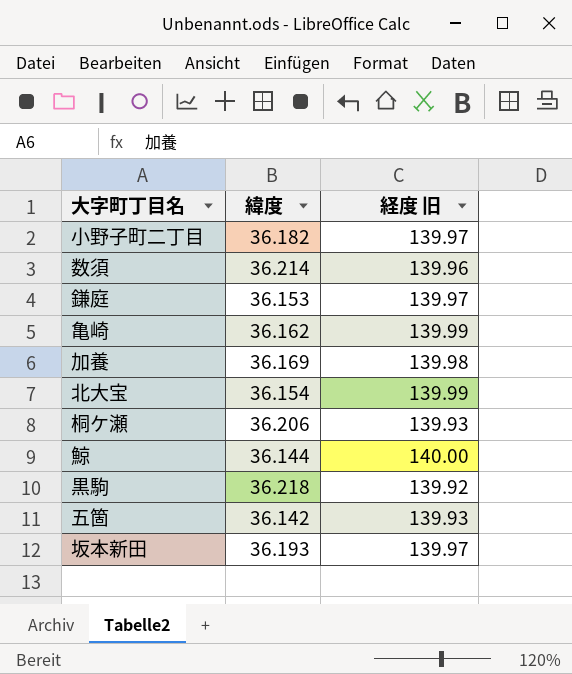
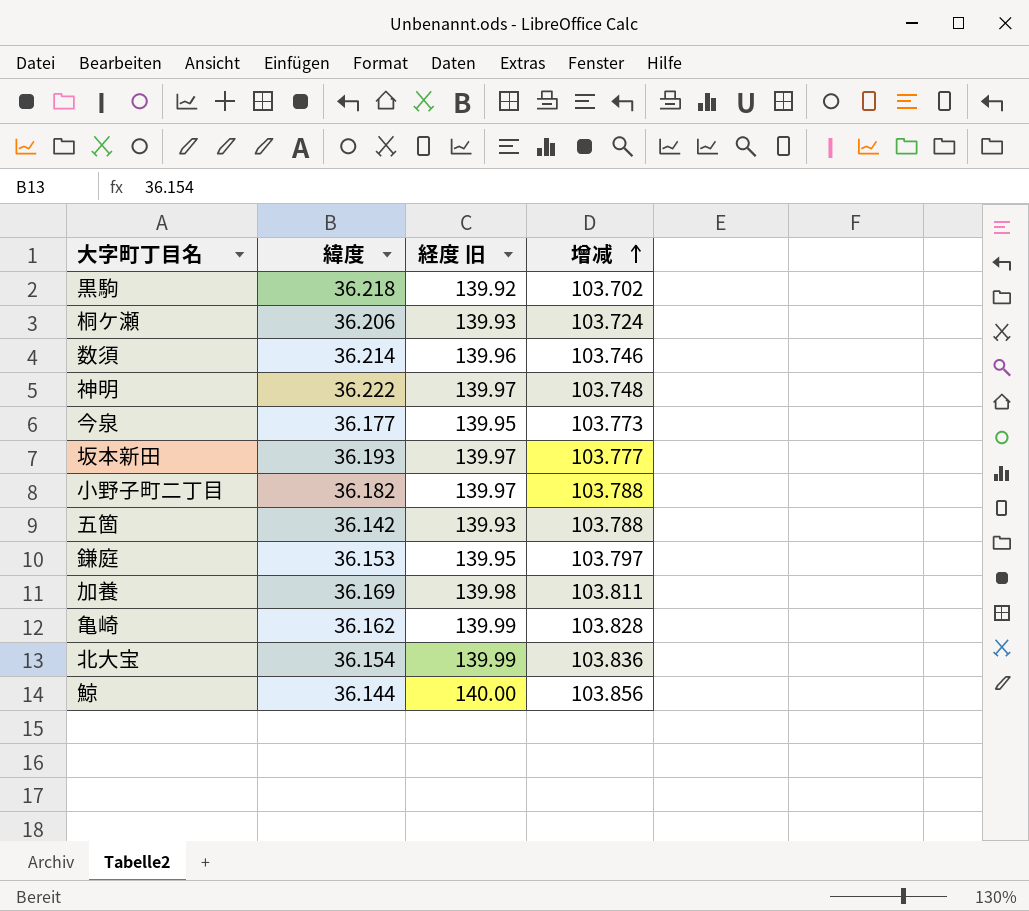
row order: none -> 增减 ascending
column 增减 | formula: none -> [経度 旧] - [緯度]
row 神明: none -> 36.222 | 139.97 | 103.748
row 今泉: none -> 36.177 | 139.95 | 103.773
鎌庭 | 経度 旧: 139.97 -> 139.95

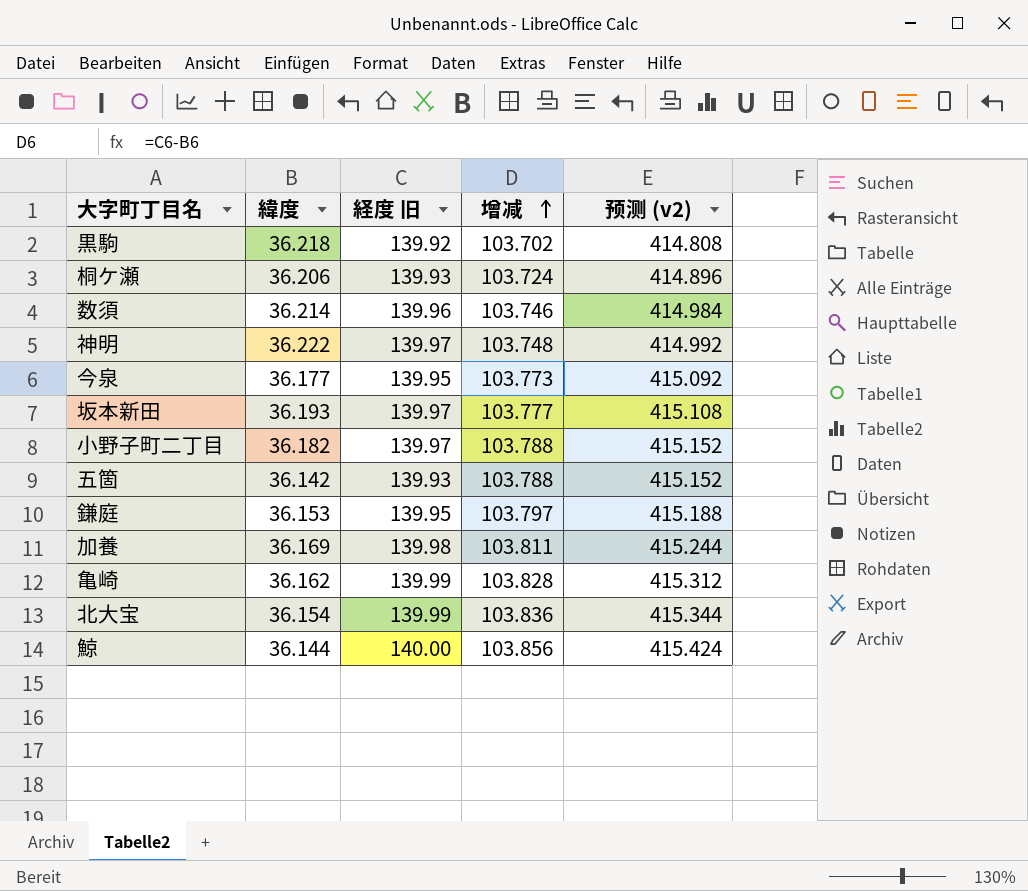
column 预测 (v2) | formula: none -> [增减] * 4

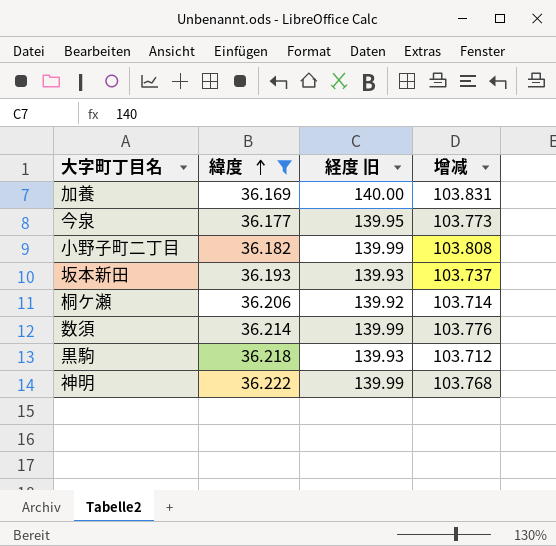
filter: none -> 緯度 >= 36.169
row order: 增减 ascending -> 緯度 ascending
column 预测 (v2) | formula: [增减] * 4 -> none
加養 | 経度 旧: 139.98 -> 140.00
加養 | 增减: 103.811 -> 103.831
小野子町二丁目 | 経度 旧: 139.97 -> 139.99
小野子町二丁目 | 增减: 103.788 -> 103.808
坂本新田 | 経度 旧: 139.97 -> 139.93
坂本新田 | 增减: 103.777 -> 103.737
桐ケ瀬 | 経度 旧: 139.93 -> 139.92
桐ケ瀬 | 增减: 103.724 -> 103.714
数須 | 経度 旧: 139.96 -> 139.99
数須 | 增减: 103.746 -> 103.776
黒駒 | 経度 旧: 139.92 -> 139.93
黒駒 | 增减: 103.702 -> 103.712
神明 | 経度 旧: 139.97 -> 139.99
神明 | 增减: 103.748 -> 103.768

